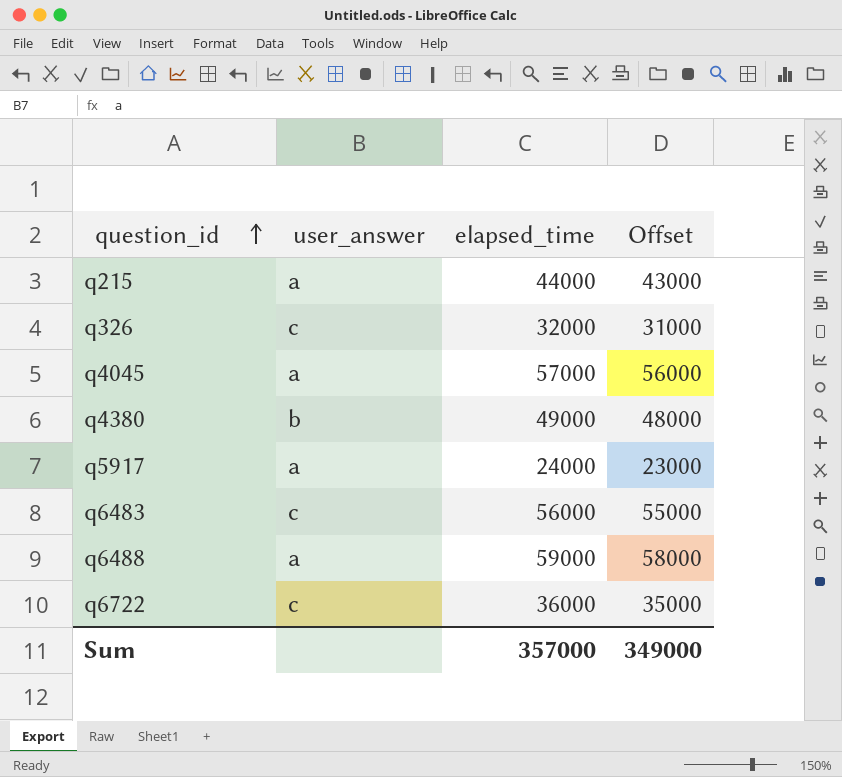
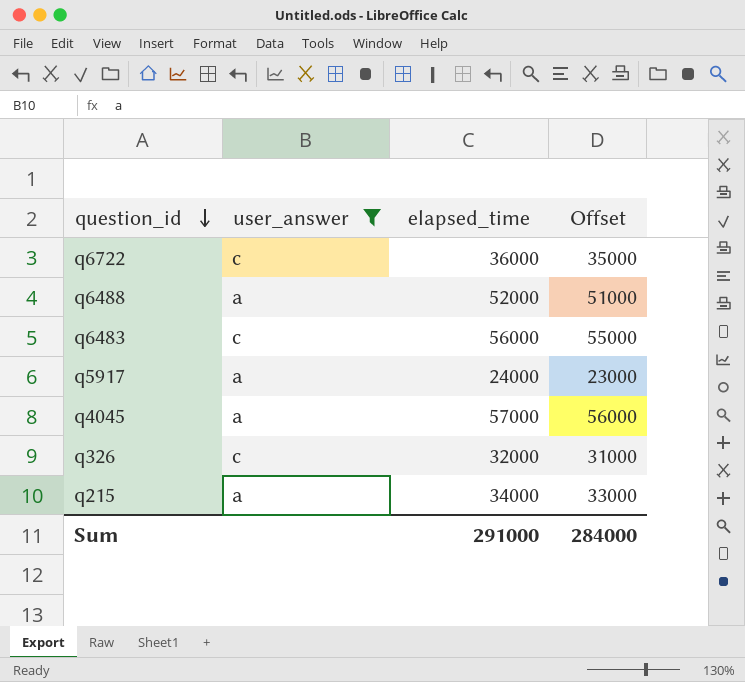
filter: none -> user_answer != b
row order: question_id ascending -> question_id descending
q6488 | elapsed_time: 59000 -> 52000
q6488 | Offset: 58000 -> 51000
q215 | elapsed_time: 44000 -> 34000
q215 | Offset: 43000 -> 33000
Sum | elapsed_time: 357000 -> 291000
Sum | Offset: 349000 -> 284000

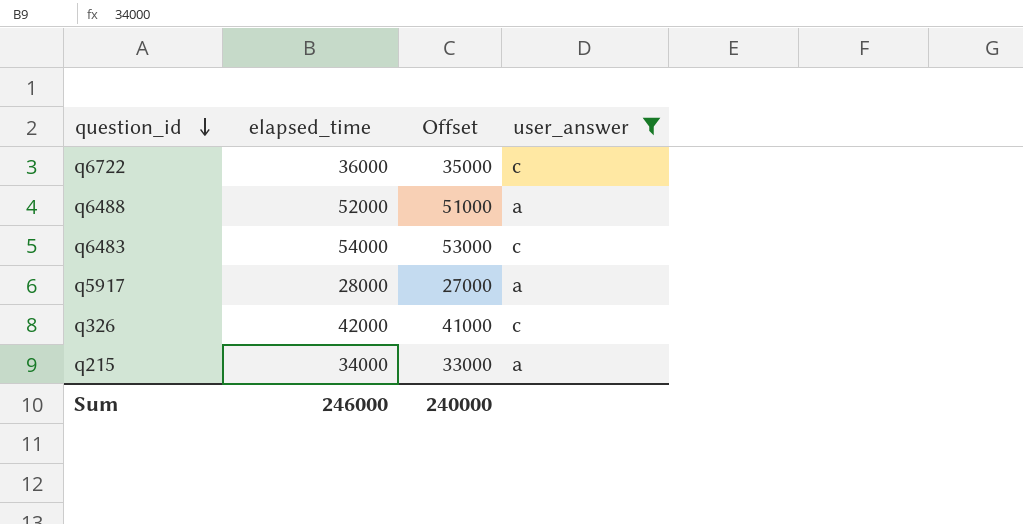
column user_answer | position: 2 -> 4
row q4045: a | 57000 | 56000 -> none
q6483 | elapsed_time: 56000 -> 54000
q6483 | Offset: 55000 -> 53000
q5917 | elapsed_time: 24000 -> 28000
q5917 | Offset: 23000 -> 27000
q326 | elapsed_time: 32000 -> 42000
q326 | Offset: 31000 -> 41000
Sum | elapsed_time: 291000 -> 246000
Sum | Offset: 284000 -> 240000

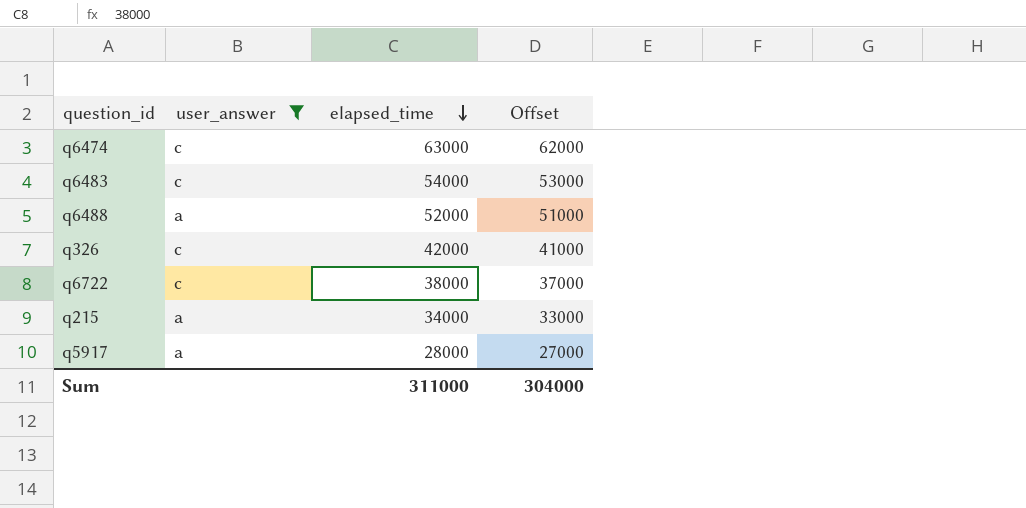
row order: question_id descending -> elapsed_time descending
column user_answer | position: 4 -> 2
row q6474: none -> c | 63000 | 62000
q6722 | elapsed_time: 36000 -> 38000
q6722 | Offset: 35000 -> 37000
Sum | elapsed_time: 246000 -> 311000
Sum | Offset: 240000 -> 304000

